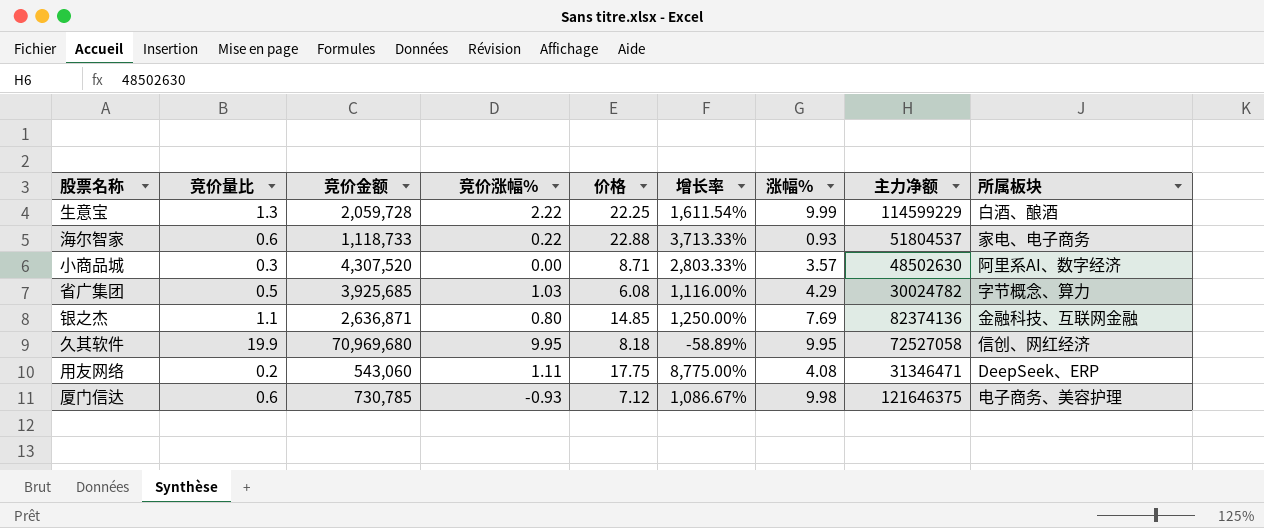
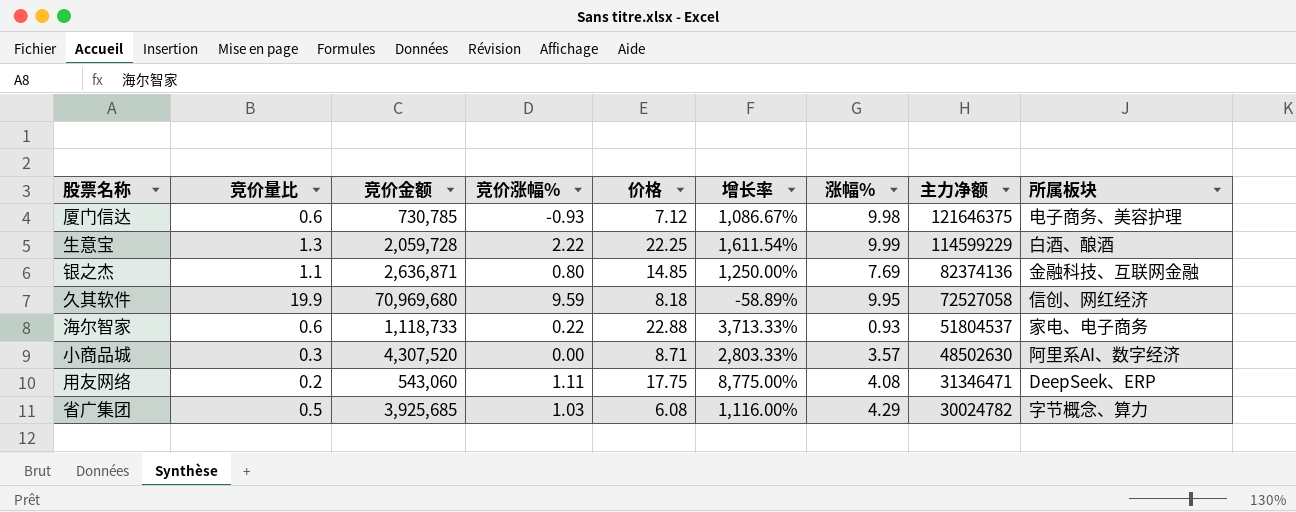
row order: none -> 主力净额 descending
久其软件 | 竞价涨幅%: 9.95 -> 9.59

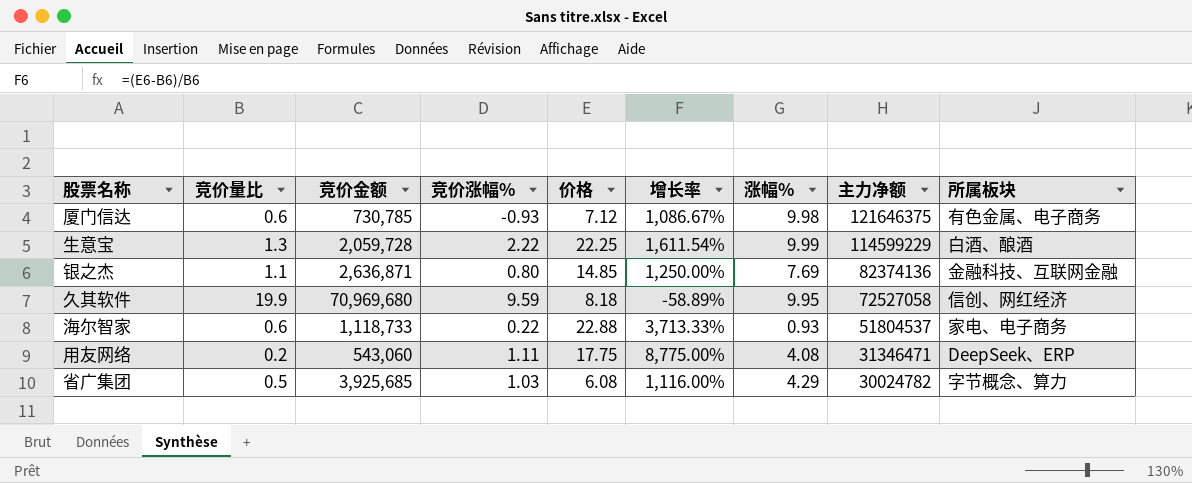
row 小商品城: 0.3 | 4,307,520 | 0.00 | 8.71 | 2,803.33% | 3.57 | 48502630 | 阿里系AI、数字经济 -> none
厦门信达 | 所属板块: 电子商务、美容护理 -> 有色金属、电子商务

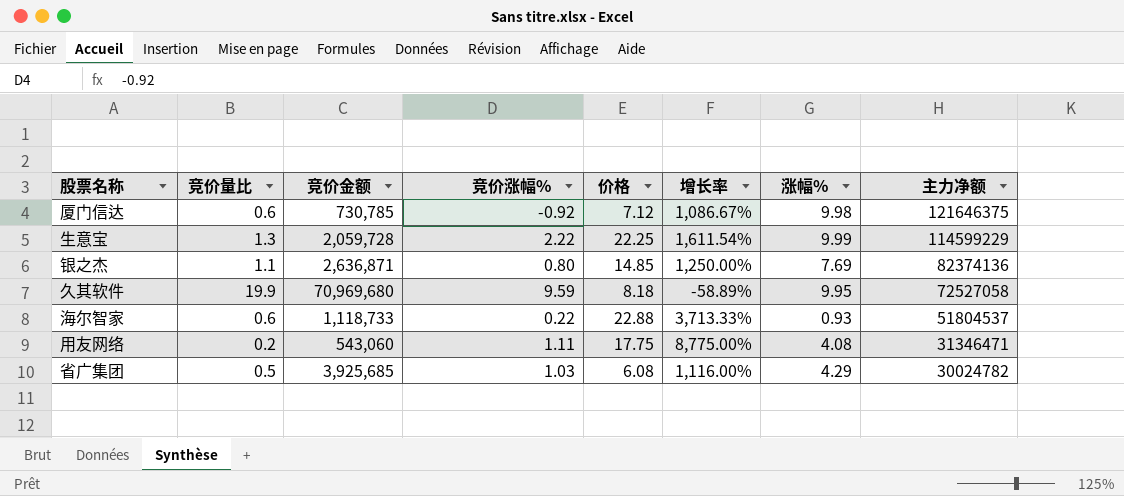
column 所属板块 | position: 9 -> none
厦门信达 | 竞价涨幅%: -0.93 -> -0.92

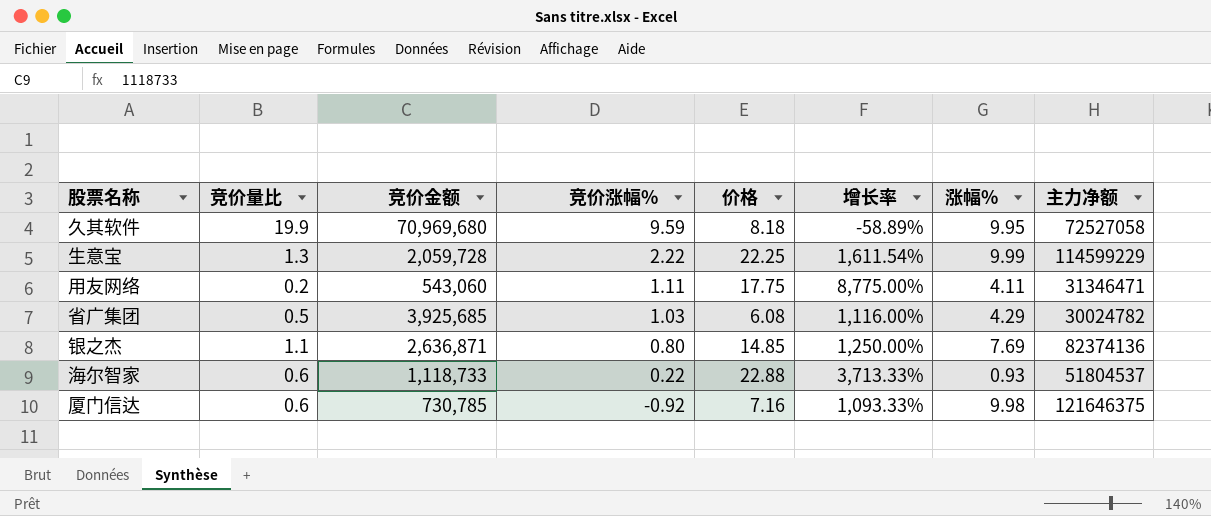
row order: 主力净额 descending -> 竞价涨幅% descending
用友网络 | 涨幅%: 4.08 -> 4.11
厦门信达 | 价格: 7.12 -> 7.16
厦门信达 | 增长率: 1,086.67% -> 1,093.33%

